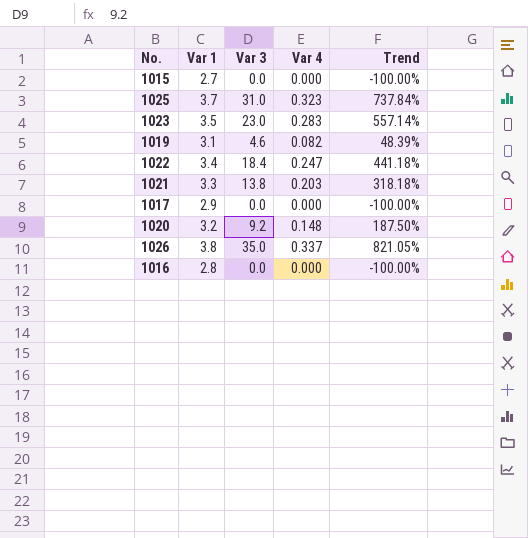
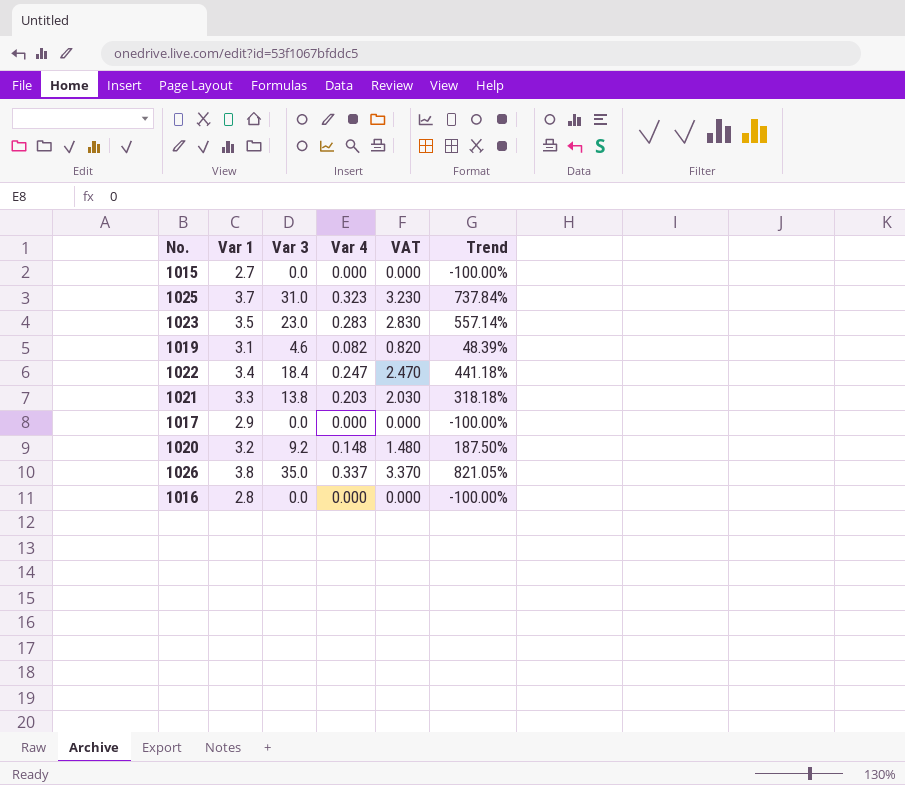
column VAT | formula: none -> [Var 4] * 10

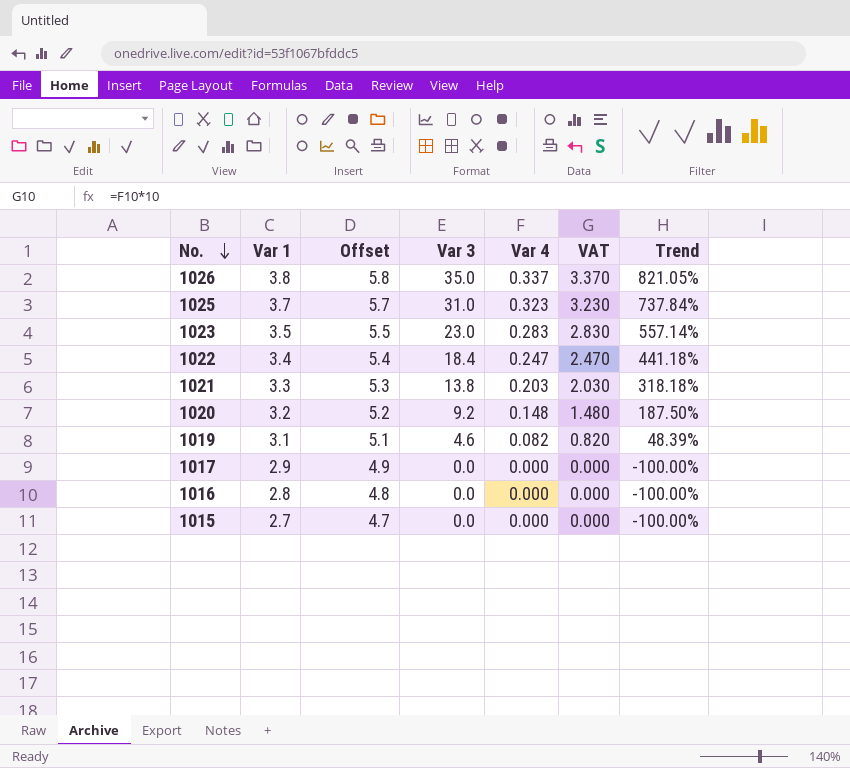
row order: none -> No. descending
column Offset | formula: none -> [Var 1] + 2

